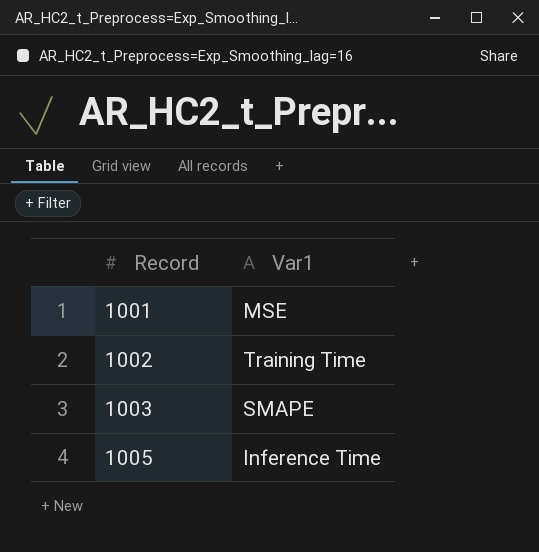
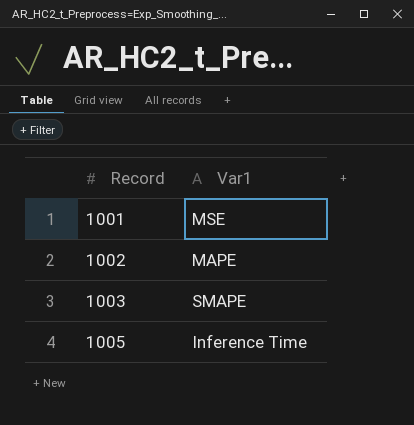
1002 | Var1: Training Time -> MAPE

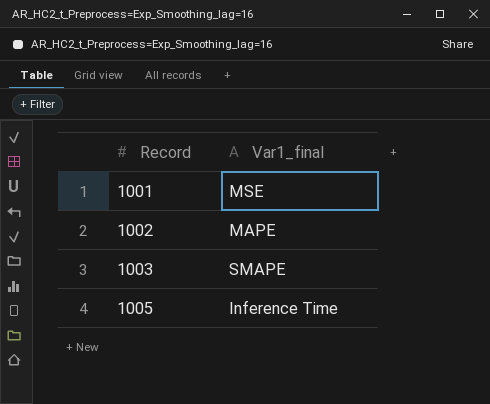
column name: Var1 -> Var1_final

